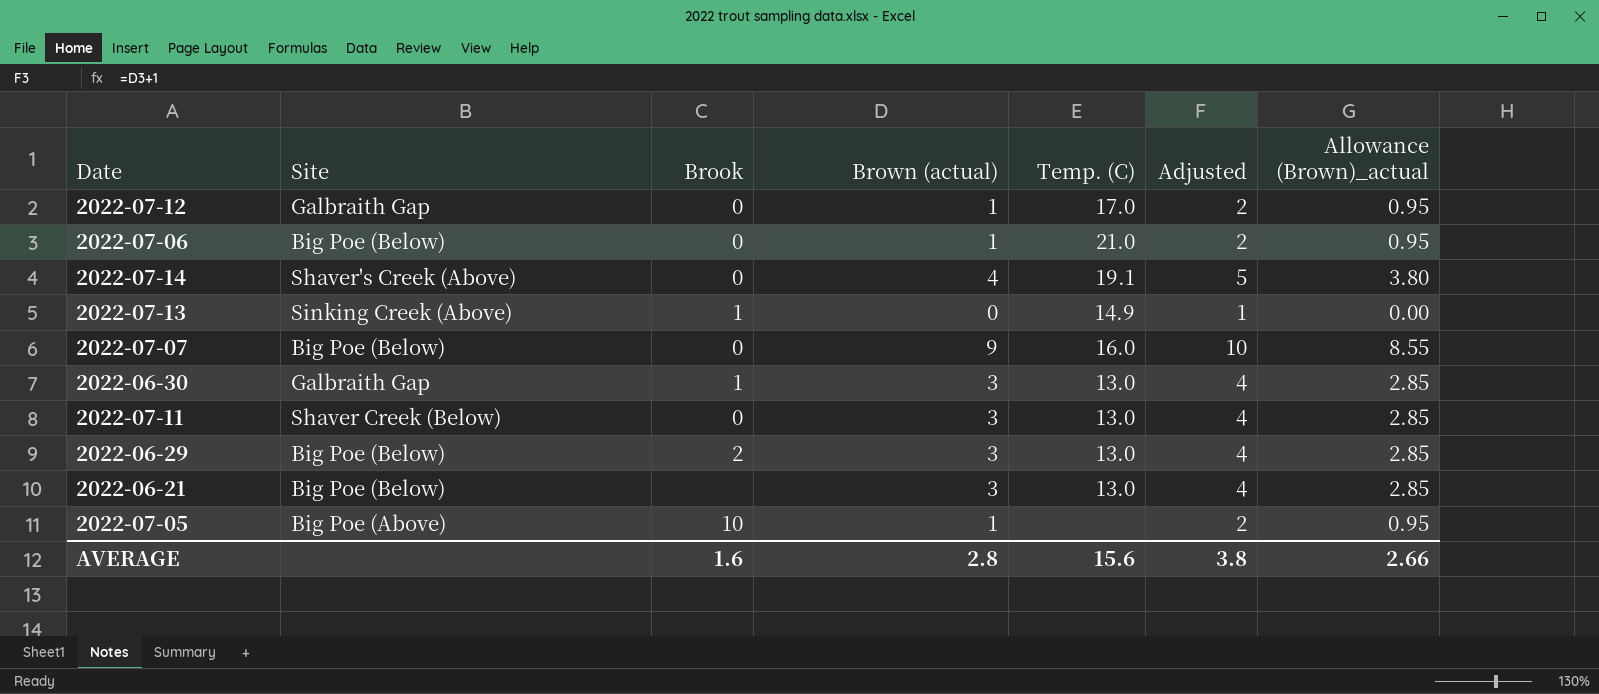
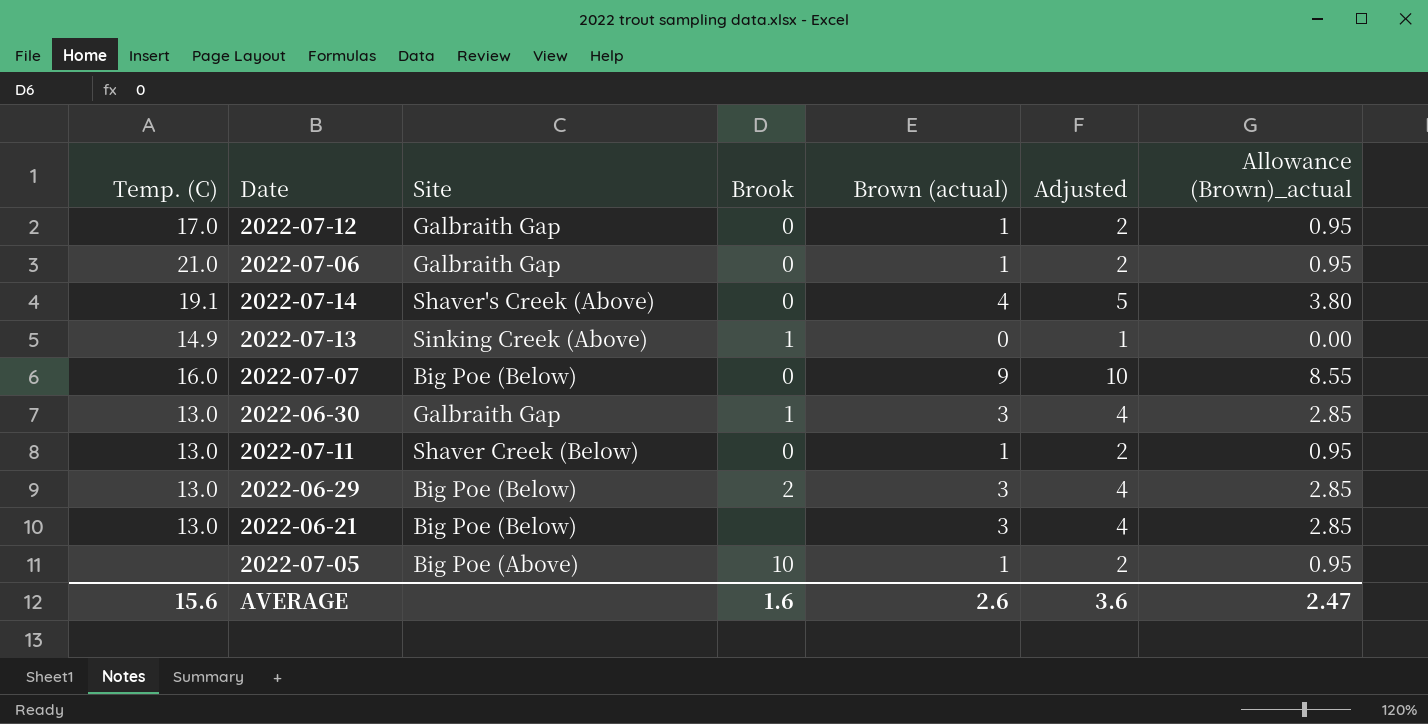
column Temp. (C) | position: 5 -> 1
2022-07-06 | Site: Big Poe (Below) -> Galbraith Gap
2022-07-11 | Brown (actual): 3 -> 1
2022-07-11 | Adjusted: 4 -> 2
2022-07-11 | Allowance (Brown)_actual: 2.85 -> 0.95
AVERAGE | Brown (actual): 2.8 -> 2.6
AVERAGE | Adjusted: 3.8 -> 3.6
AVERAGE | Allowance (Brown)_actual: 2.66 -> 2.47

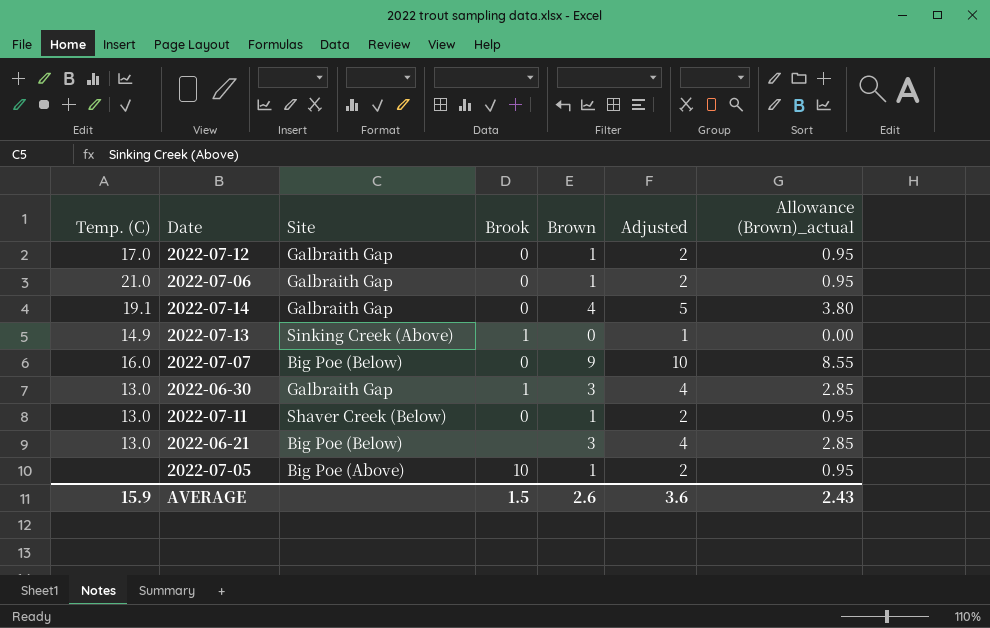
column name: Brown (actual) -> Brown
row 2022-06-29: 13.0 | Big Poe (Below) | 2 | 3 | 4 | 2.85 -> none
2022-07-14 | Site: Shaver's Creek (Above) -> Galbraith Gap
AVERAGE | Temp. (C): 15.6 -> 15.9
AVERAGE | Brook: 1.6 -> 1.5
AVERAGE | Allowance (Brown)_actual: 2.47 -> 2.43

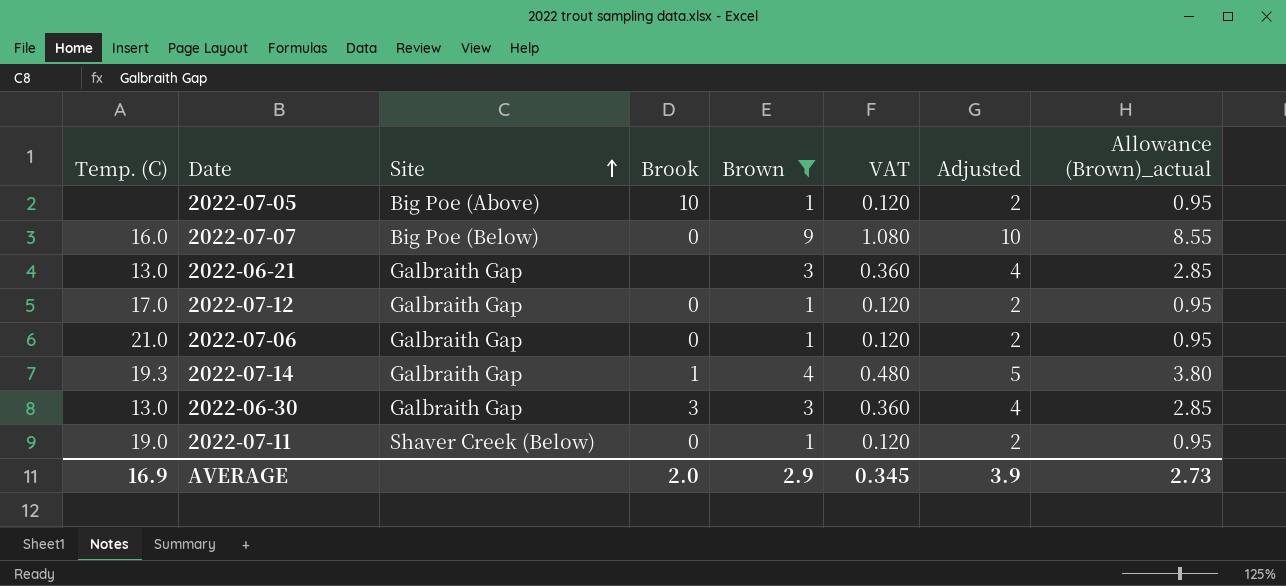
filter: none -> Brown != 0
row order: none -> Site ascending
column VAT | formula: none -> [Brown] * 0.12
2022-06-21 | Site: Big Poe (Below) -> Galbraith Gap
2022-07-14 | Temp. (C): 19.1 -> 19.3
2022-07-14 | Brook: 0 -> 1
2022-06-30 | Brook: 1 -> 3
2022-07-11 | Temp. (C): 13.0 -> 19.0
AVERAGE | Temp. (C): 15.9 -> 16.9
AVERAGE | Brook: 1.5 -> 2.0
AVERAGE | Brown: 2.6 -> 2.9
AVERAGE | Adjusted: 3.6 -> 3.9
AVERAGE | Allowance (Brown)_actual: 2.43 -> 2.73

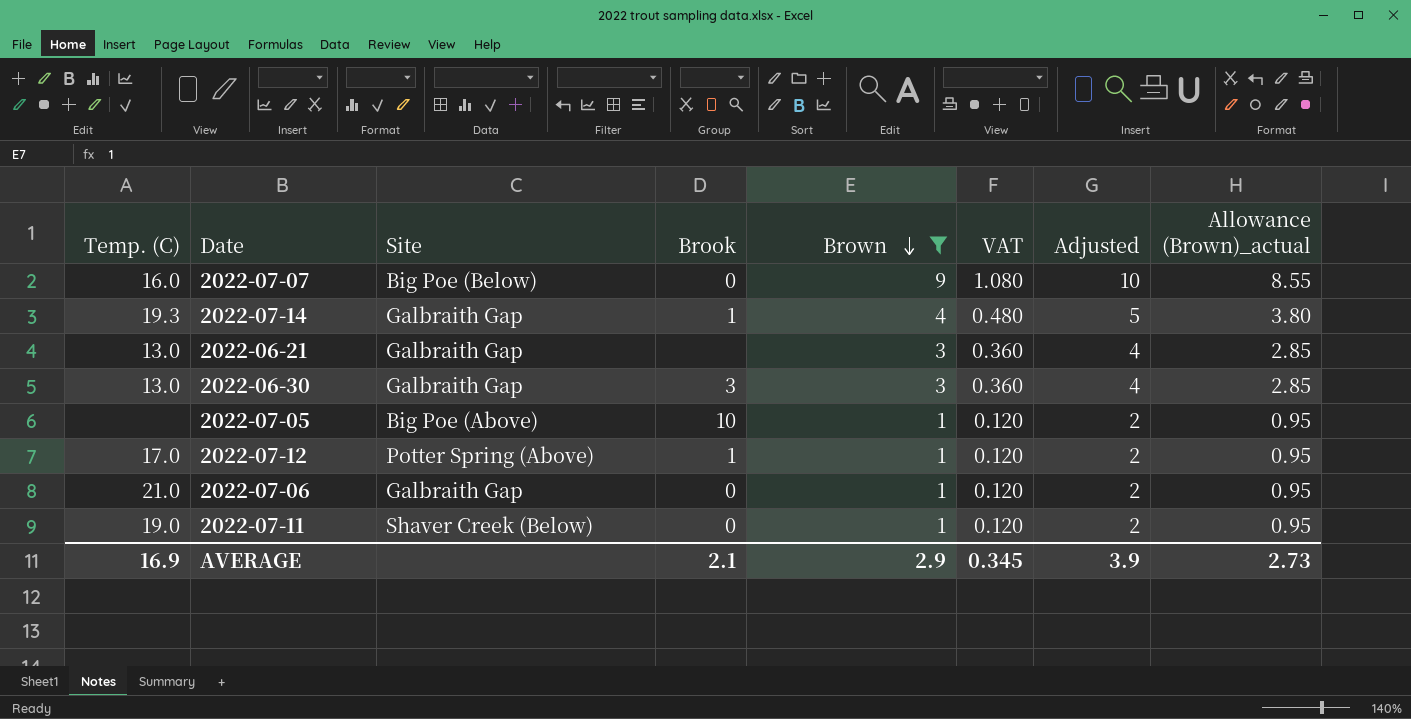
row order: Site ascending -> Brown descending
2022-07-12 | Site: Galbraith Gap -> Potter Spring (Above)
2022-07-12 | Brook: 0 -> 1
AVERAGE | Brook: 2.0 -> 2.1

